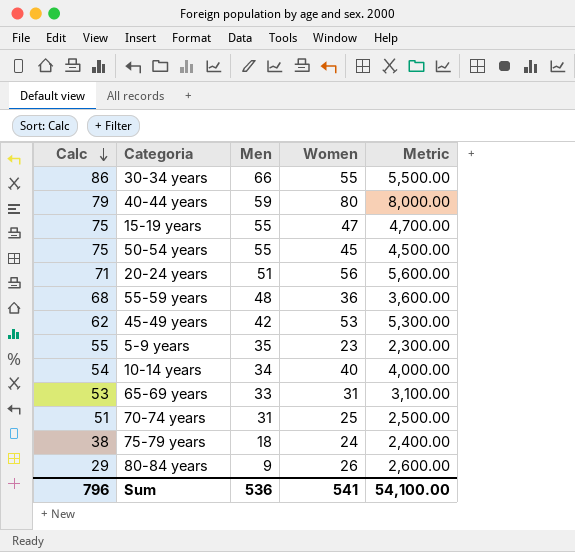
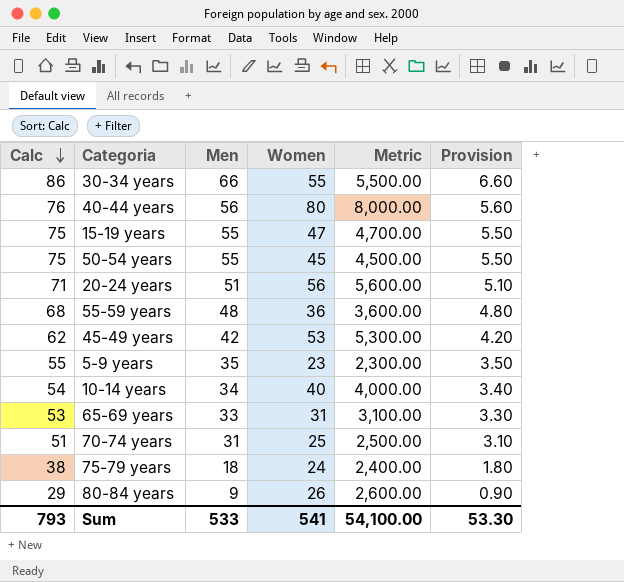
column Provision | formula: none -> [Men] * 0.1
40-44 years | Calc: 79 -> 76
40-44 years | Men: 59 -> 56
Sum | Calc: 796 -> 793
Sum | Men: 536 -> 533

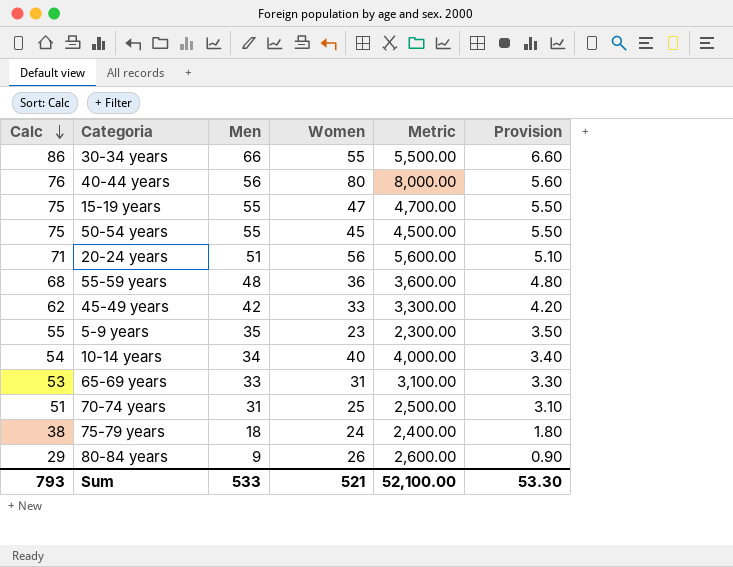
45-49 years | Women: 53 -> 33
45-49 years | Metric: 5,300.00 -> 3,300.00
Sum | Women: 541 -> 521
Sum | Metric: 54,100.00 -> 52,100.00

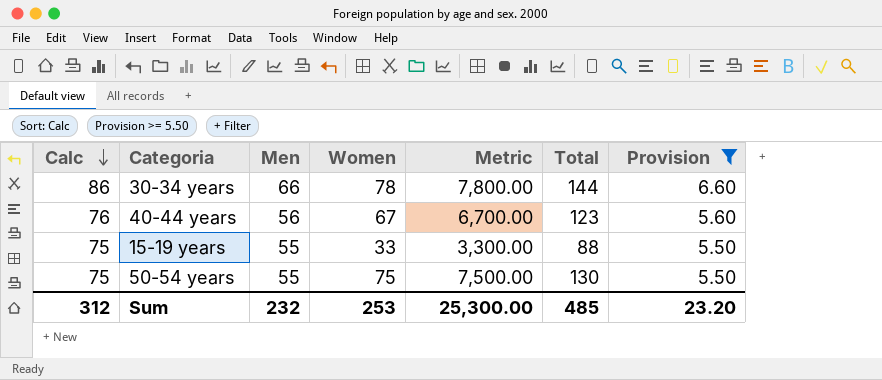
filter: none -> Provision >= 5.50
column Total | formula: none -> [Men] + [Women]
30-34 years | Women: 55 -> 78
30-34 years | Metric: 5,500.00 -> 7,800.00
40-44 years | Women: 80 -> 67
40-44 years | Metric: 8,000.00 -> 6,700.00
15-19 years | Women: 47 -> 33
15-19 years | Metric: 4,700.00 -> 3,300.00
50-54 years | Women: 45 -> 75
50-54 years | Metric: 4,500.00 -> 7,500.00
Sum | Calc: 793 -> 312
Sum | Men: 533 -> 232
Sum | Women: 521 -> 253
Sum | Metric: 52,100.00 -> 25,300.00
Sum | Provision: 53.30 -> 23.20

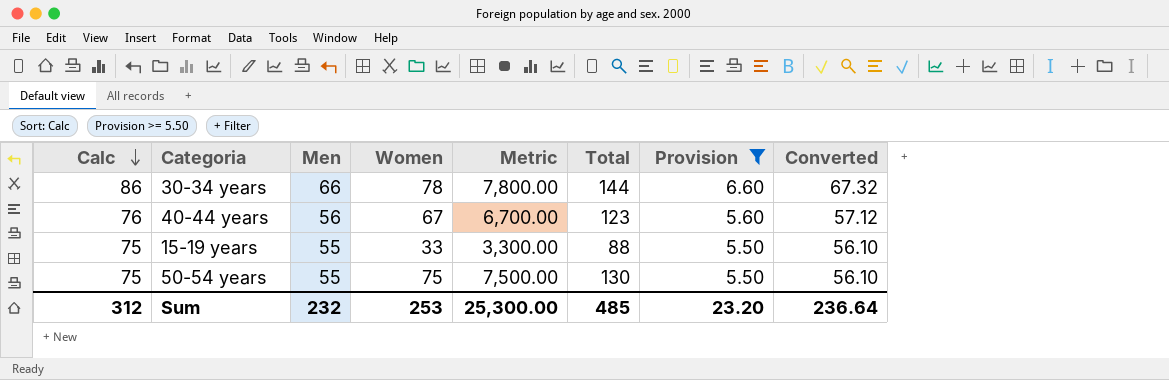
column Converted | formula: none -> [Men] * 1.02

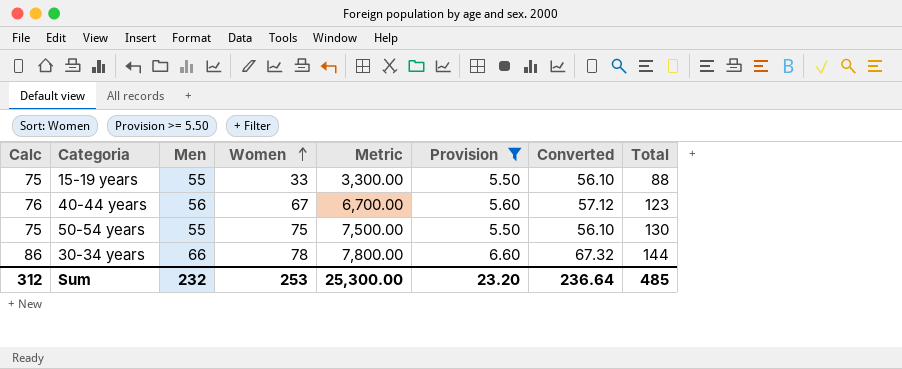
row order: Calc descending -> Women ascending
column Total | position: 6 -> 8

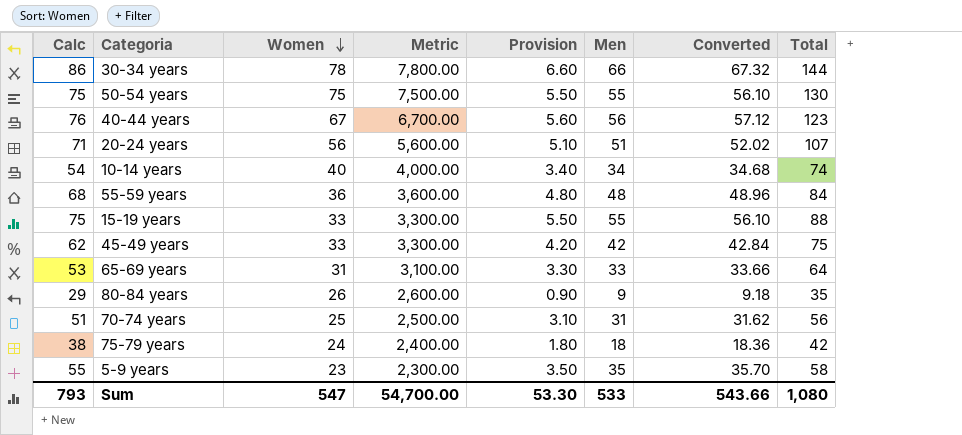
filter: Provision >= 5.50 -> none
row order: Women ascending -> Women descending
column Men | position: 3 -> 6
Sum | Calc: 312 -> 793
Sum | Women: 253 -> 547
Sum | Metric: 25,300.00 -> 54,700.00
Sum | Provision: 23.20 -> 53.30
Sum | Men: 232 -> 533
Sum | Converted: 236.64 -> 543.66
Sum | Total: 485 -> 1,080

